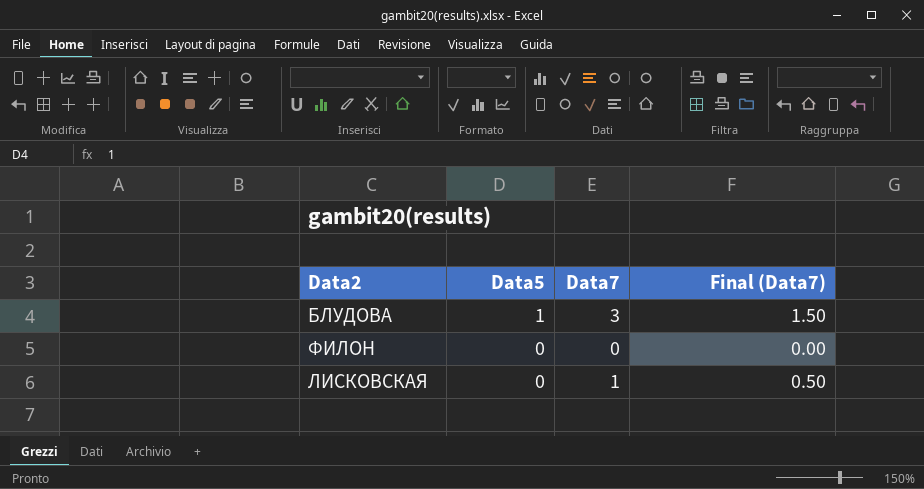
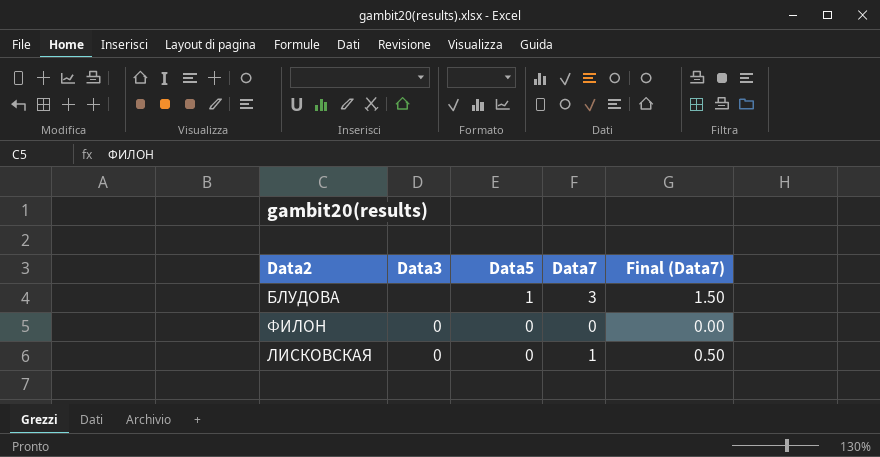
column Data3 | position: none -> 2

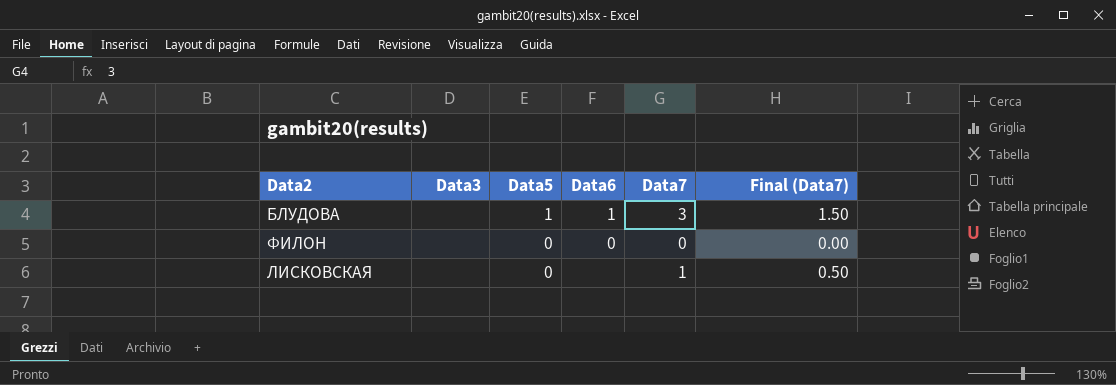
column Data6 | position: none -> 4
ФИЛОН | Data3: 0 -> none
ЛИСКОВСКАЯ | Data3: 0 -> none

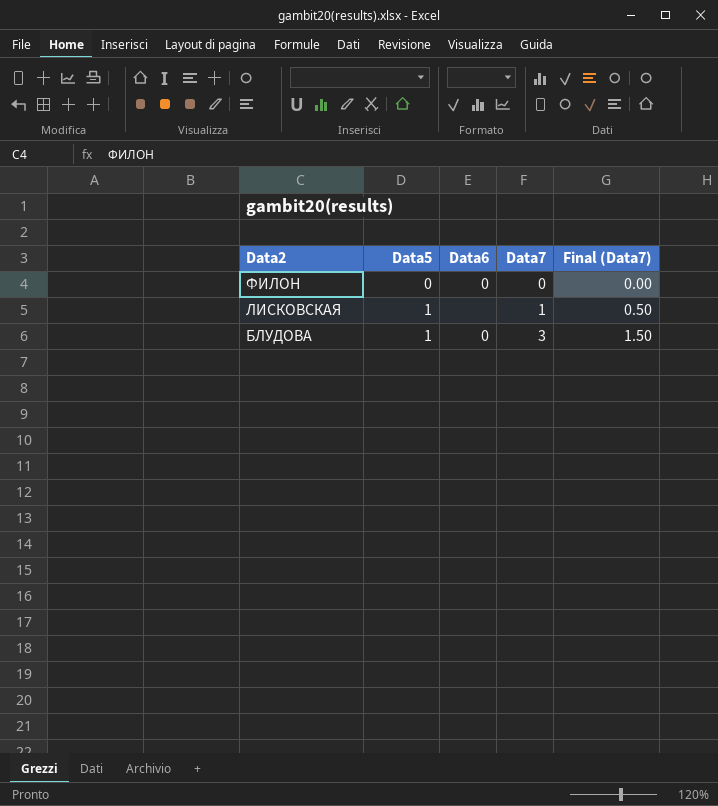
row order: Data5 descending -> Data2 descending
column Data3 | position: 2 -> none
ЛИСКОВСКАЯ | Data5: 0 -> 1
БЛУДОВА | Data6: 1 -> 0

